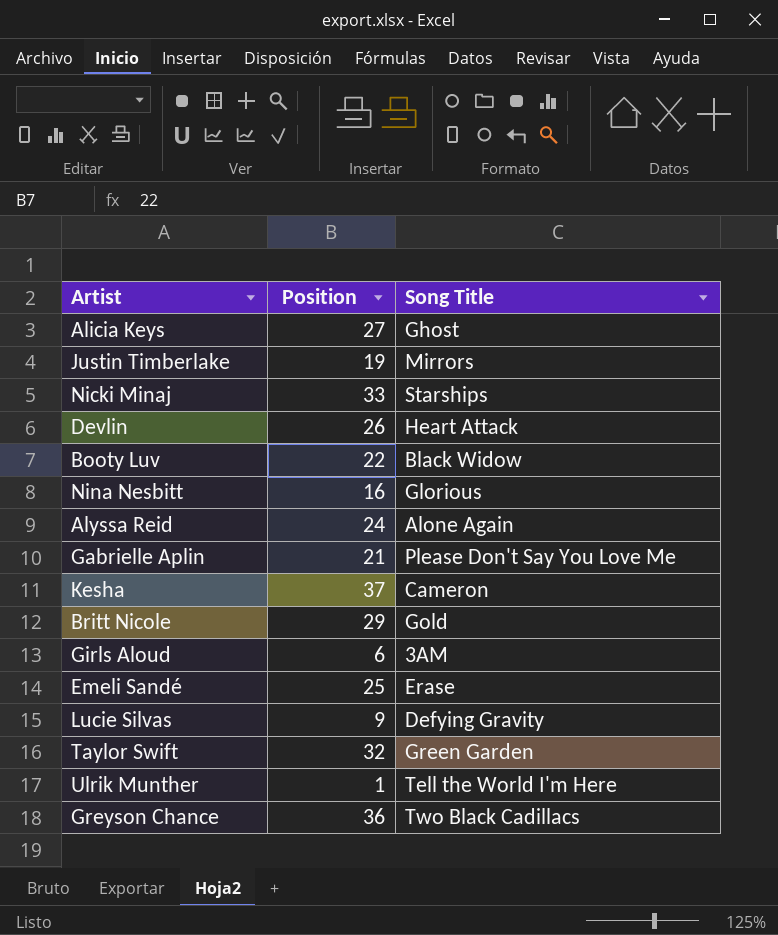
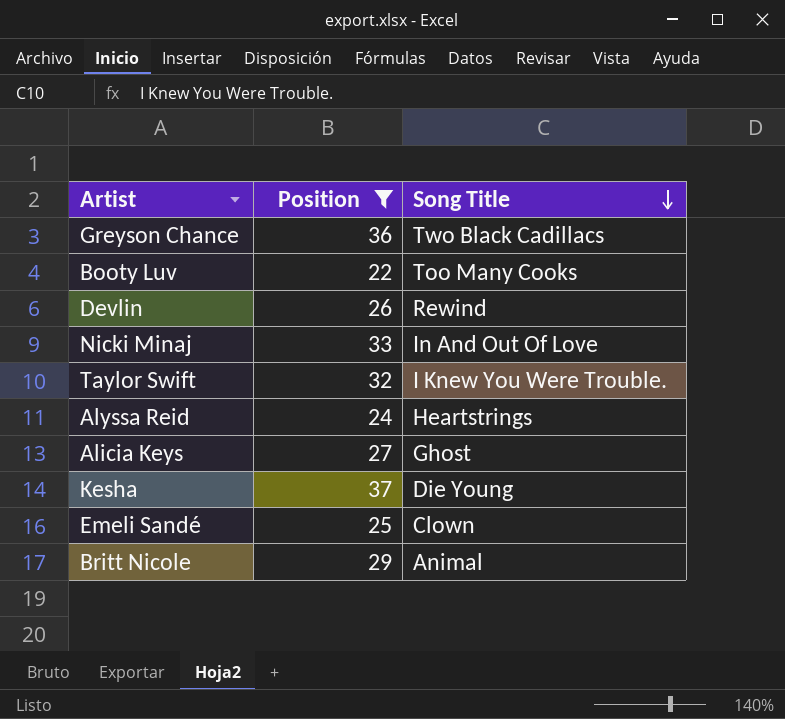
filter: none -> Position >= 22
row order: none -> Song Title descending
Booty Luv | Song Title: Black Widow -> Too Many Cooks
Devlin | Song Title: Heart Attack -> Rewind
Nicki Minaj | Song Title: Starships -> In And Out Of Love
Taylor Swift | Song Title: Green Garden -> I Knew You Were Trouble.
Alyssa Reid | Song Title: Alone Again -> Heartstrings
Kesha | Song Title: Cameron -> Die Young
Emeli Sandé | Song Title: Erase -> Clown
Britt Nicole | Song Title: Gold -> Animal

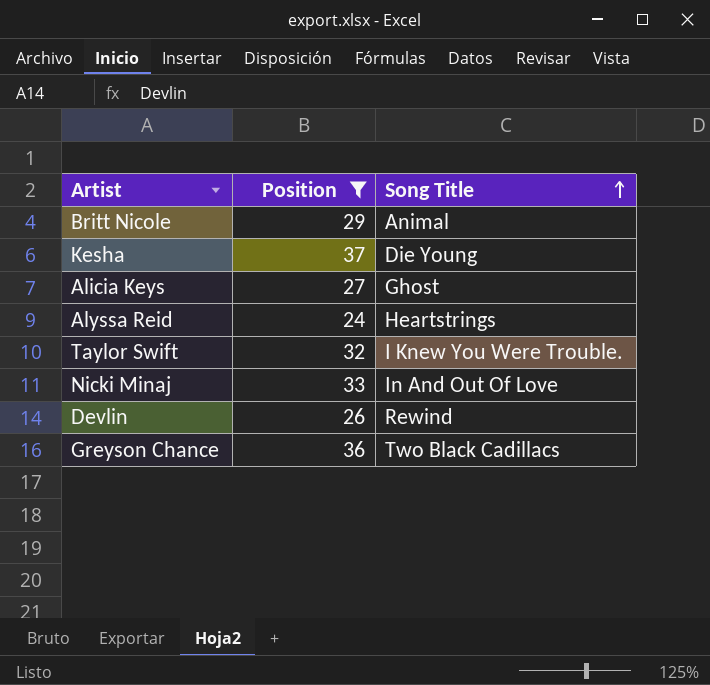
row order: Song Title descending -> Song Title ascending
row Booty Luv: 22 | Too Many Cooks -> none
row Emeli Sandé: 25 | Clown -> none

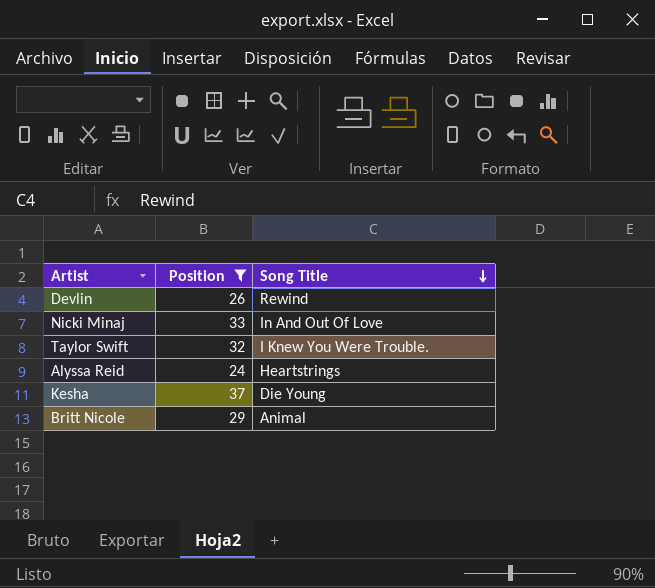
row order: Song Title ascending -> Song Title descending
row Alicia Keys: 27 | Ghost -> none
row Greyson Chance: 36 | Two Black Cadillacs -> none

